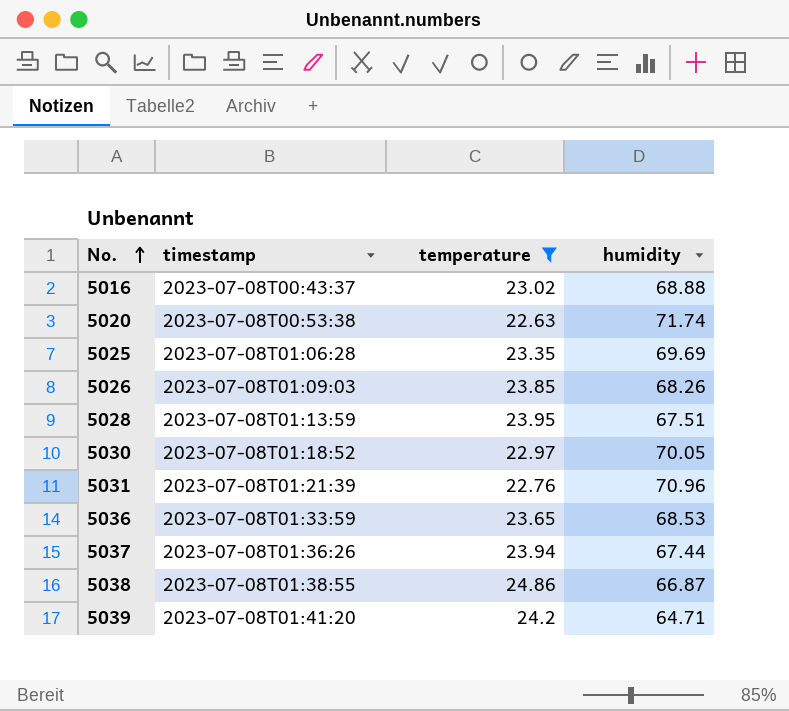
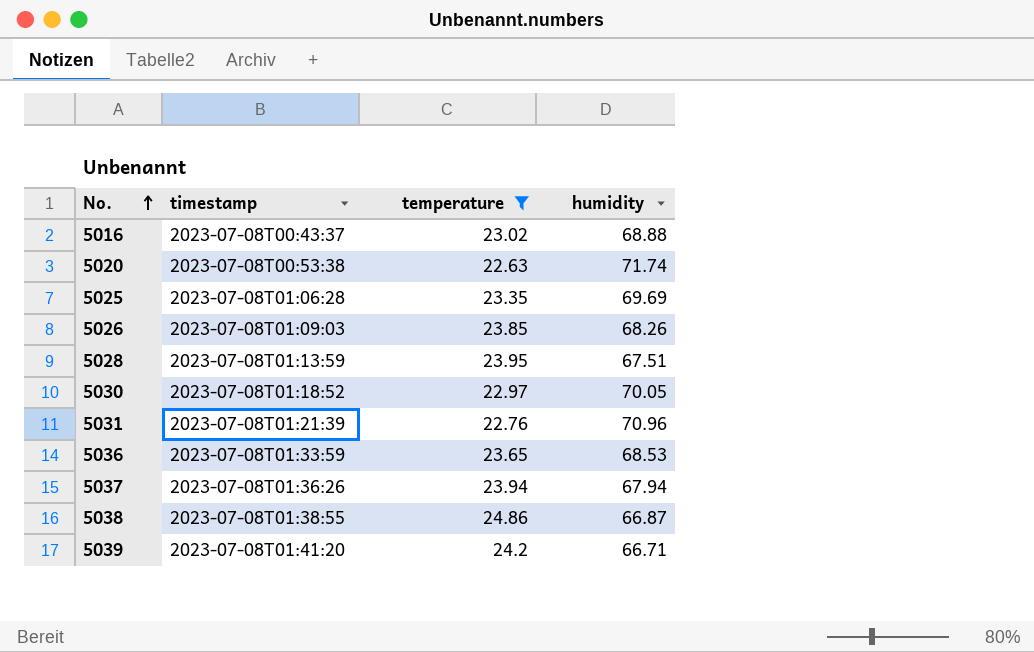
5037 | humidity: 67.44 -> 67.94
5039 | humidity: 64.71 -> 66.71

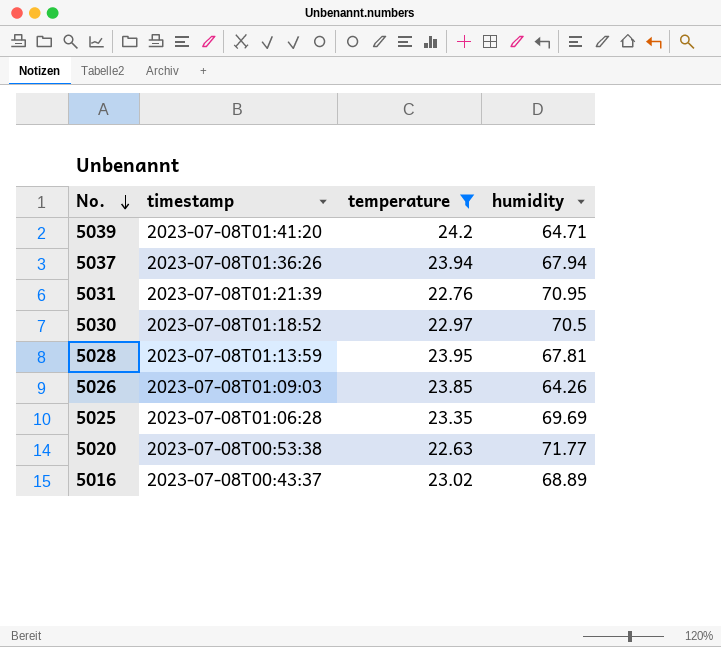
row order: No. ascending -> No. descending
row 5036: 2023-07-08T01:33:59 | 23.65 | 68.53 -> none
row 5038: 2023-07-08T01:38:55 | 24.86 | 66.87 -> none
5039 | humidity: 66.71 -> 64.71
5031 | humidity: 70.96 -> 70.95
5030 | humidity: 70.05 -> 70.5
5028 | humidity: 67.51 -> 67.81
5026 | humidity: 68.26 -> 64.26
5020 | humidity: 71.74 -> 71.77
5016 | humidity: 68.88 -> 68.89

